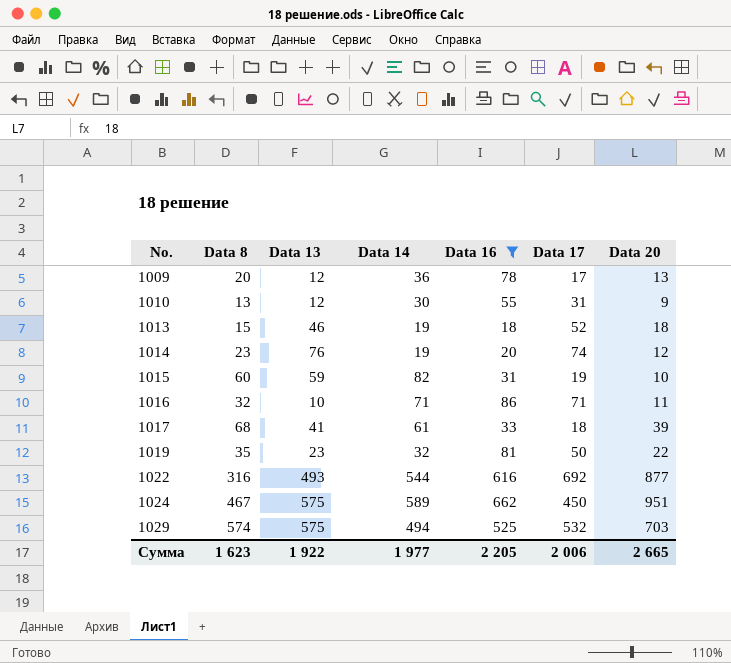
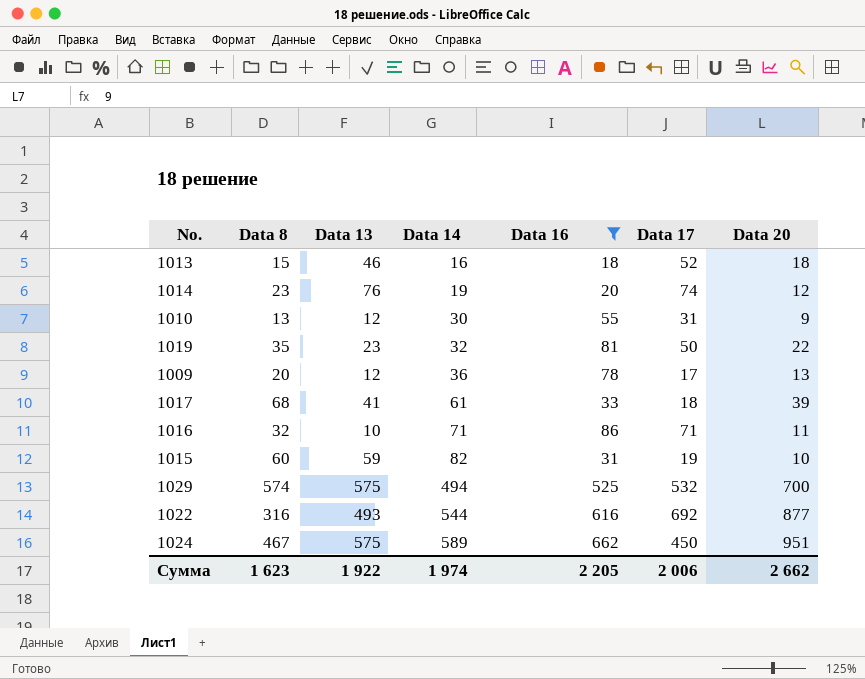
row order: No. ascending -> Data 14 ascending
1013 | Data 14: 19 -> 16
1029 | Data 20: 703 -> 700
Сумма | Data 14: 1 977 -> 1 974
Сумма | Data 20: 2 665 -> 2 662

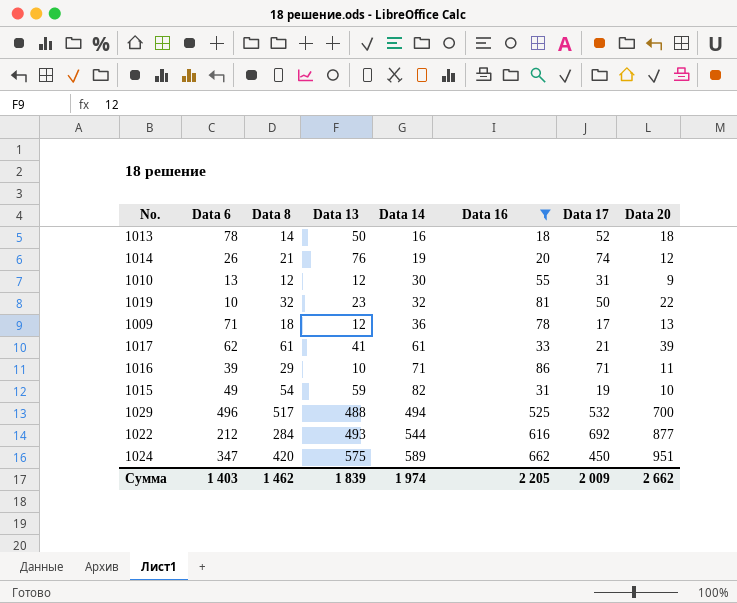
column Data 6 | position: none -> 2
1013 | Data 8: 15 -> 14
1013 | Data 13: 46 -> 50
1014 | Data 8: 23 -> 21
1010 | Data 8: 13 -> 12
1019 | Data 8: 35 -> 32
1009 | Data 8: 20 -> 18
1017 | Data 8: 68 -> 61
1017 | Data 17: 18 -> 21
1016 | Data 8: 32 -> 29
1015 | Data 8: 60 -> 54
1029 | Data 8: 574 -> 517
1029 | Data 13: 575 -> 488
1022 | Data 8: 316 -> 284
1024 | Data 8: 467 -> 420
Сумма | Data 8: 1 623 -> 1 462
Сумма | Data 13: 1 922 -> 1 839
Сумма | Data 17: 2 006 -> 2 009

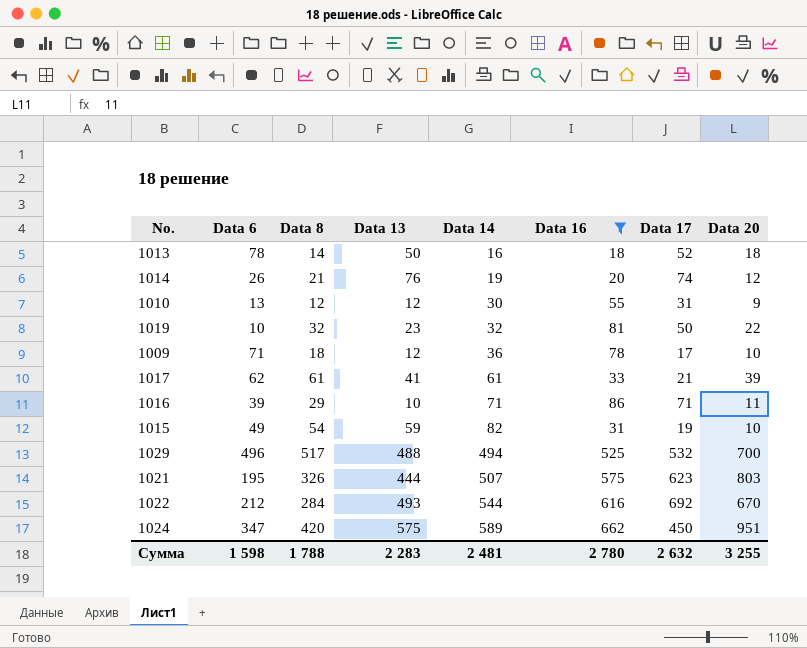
1009 | Data 20: 13 -> 10
row 1021: none -> 195 | 326 | 444 | 507 | 575 | 623 | 803
1022 | Data 20: 877 -> 670
Сумма | Data 6: 1 403 -> 1 598
Сумма | Data 8: 1 462 -> 1 788
Сумма | Data 13: 1 839 -> 2 283
Сумма | Data 14: 1 974 -> 2 481
Сумма | Data 16: 2 205 -> 2 780
Сумма | Data 17: 2 009 -> 2 632
Сумма | Data 20: 2 662 -> 3 255

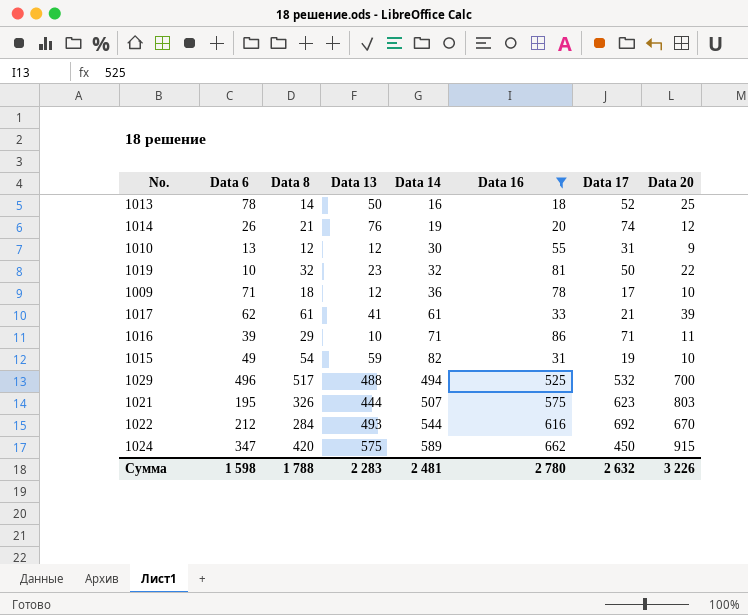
1013 | Data 20: 18 -> 25
1024 | Data 20: 951 -> 915
Сумма | Data 20: 3 255 -> 3 226

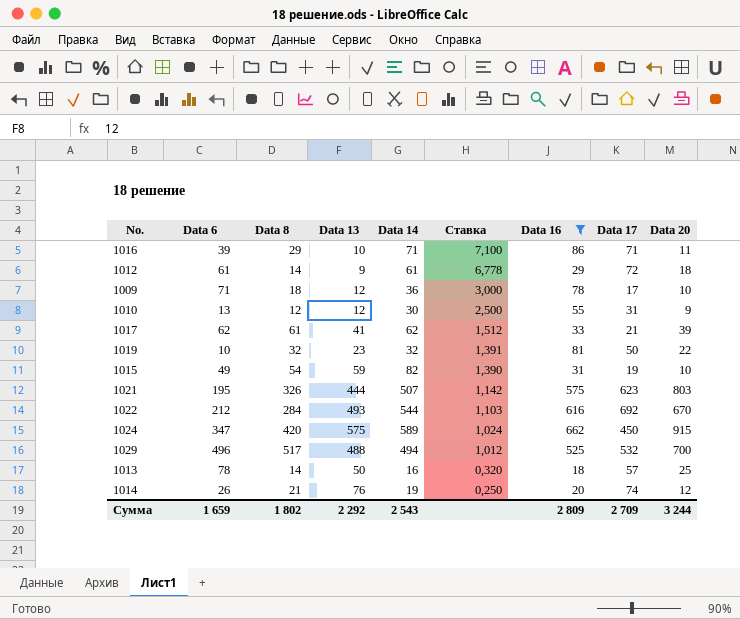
row order: Data 14 ascending -> Ставка descending
column Ставка | formula: none -> [Data 14] / [Data 13]
row 1012: none -> 61 | 14 | 9 | 61 | 6,778 | 29 | 72 | 18
1017 | Data 14: 61 -> 62
1013 | Data 17: 52 -> 57
Сумма | Data 6: 1 598 -> 1 659
Сумма | Data 8: 1 788 -> 1 802
Сумма | Data 13: 2 283 -> 2 292
Сумма | Data 14: 2 481 -> 2 543
Сумма | Data 16: 2 780 -> 2 809
Сумма | Data 17: 2 632 -> 2 709
Сумма | Data 20: 3 226 -> 3 244

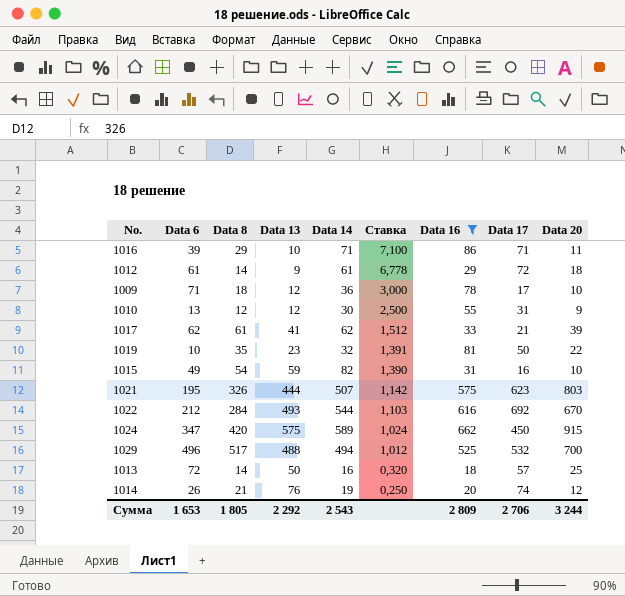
1019 | Data 8: 32 -> 35
1015 | Data 17: 19 -> 16
1013 | Data 6: 78 -> 72
Сумма | Data 6: 1 659 -> 1 653
Сумма | Data 8: 1 802 -> 1 805
Сумма | Data 17: 2 709 -> 2 706

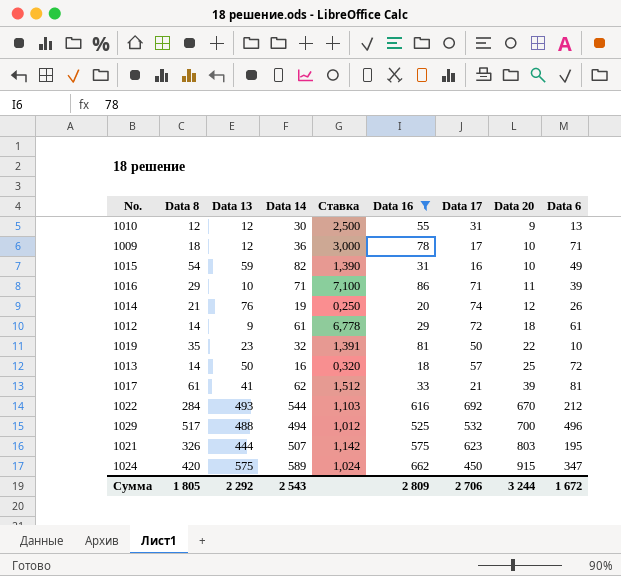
row order: Ставка descending -> Data 20 ascending
column Data 6 | position: 2 -> 9
1017 | Data 6: 62 -> 81
Сумма | Data 6: 1 653 -> 1 672

